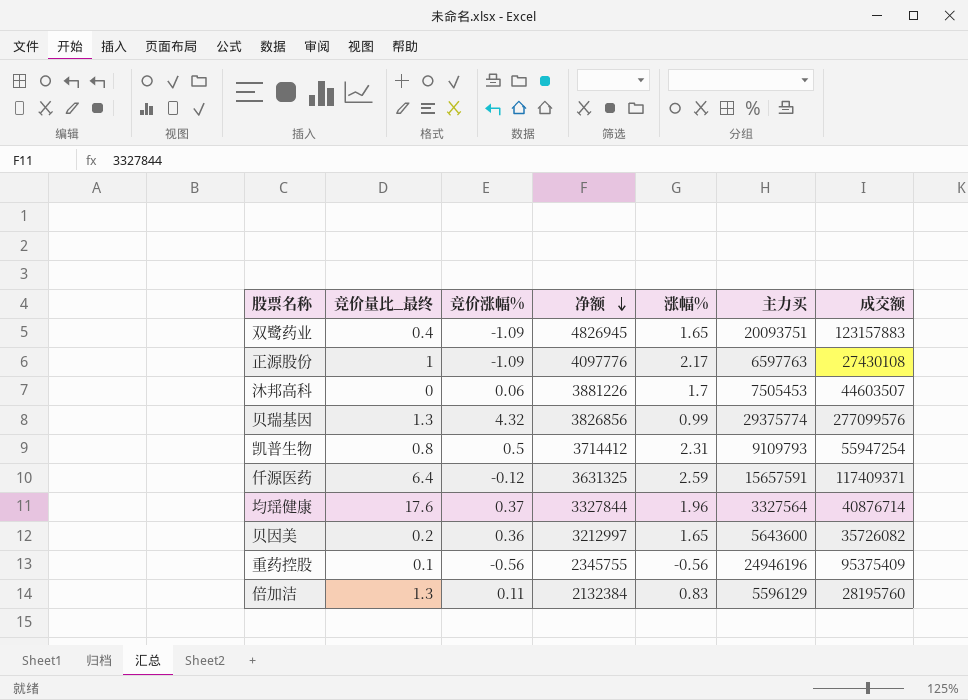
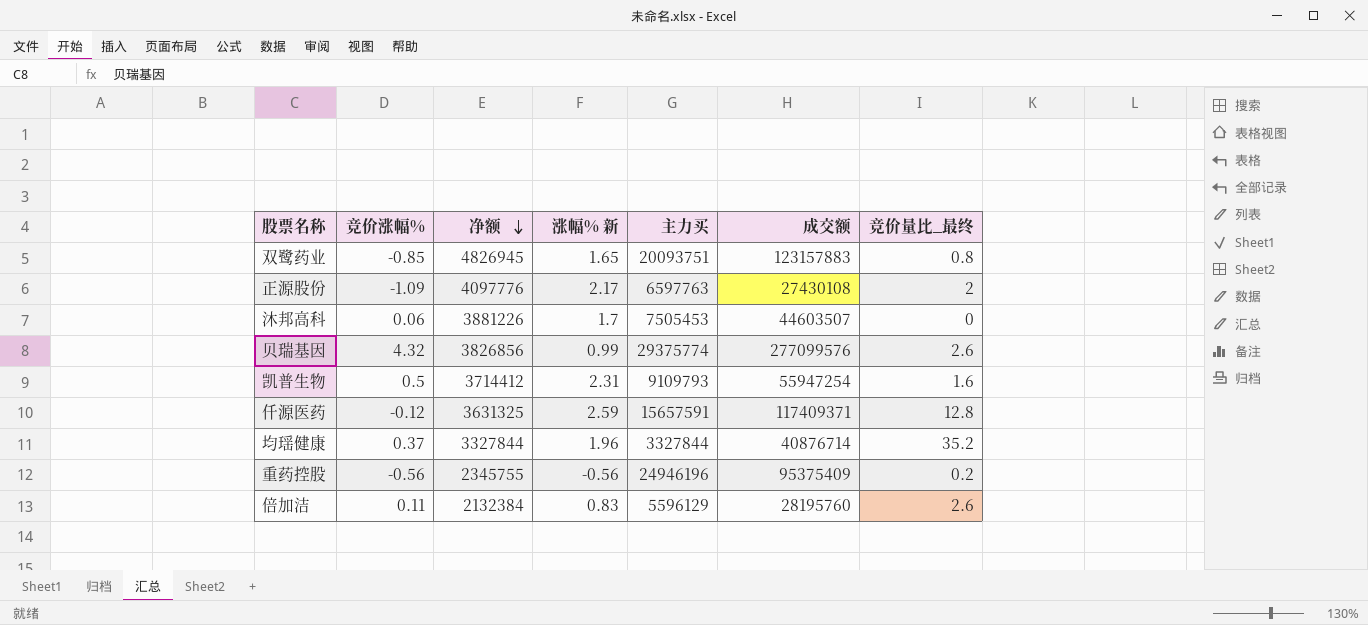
column name: 涨幅% -> 涨幅% 新
column 竞价量比_最终 | position: 2 -> 7
row 贝因美: 0.2 | 0.36 | 3212997 | 1.65 | 5643600 | 35726082 -> none
双鹭药业 | 竞价涨幅%: -1.09 -> -0.85
双鹭药业 | 竞价量比_最终: 0.4 -> 0.8
正源股份 | 竞价量比_最终: 1 -> 2
贝瑞基因 | 竞价量比_最终: 1.3 -> 2.6
凯普生物 | 竞价量比_最终: 0.8 -> 1.6
仟源医药 | 竞价量比_最终: 6.4 -> 12.8
均瑶健康 | 主力买: 3327564 -> 3327844
均瑶健康 | 竞价量比_最终: 17.6 -> 35.2
重药控股 | 竞价量比_最终: 0.1 -> 0.2
倍加洁 | 竞价量比_最终: 1.3 -> 2.6

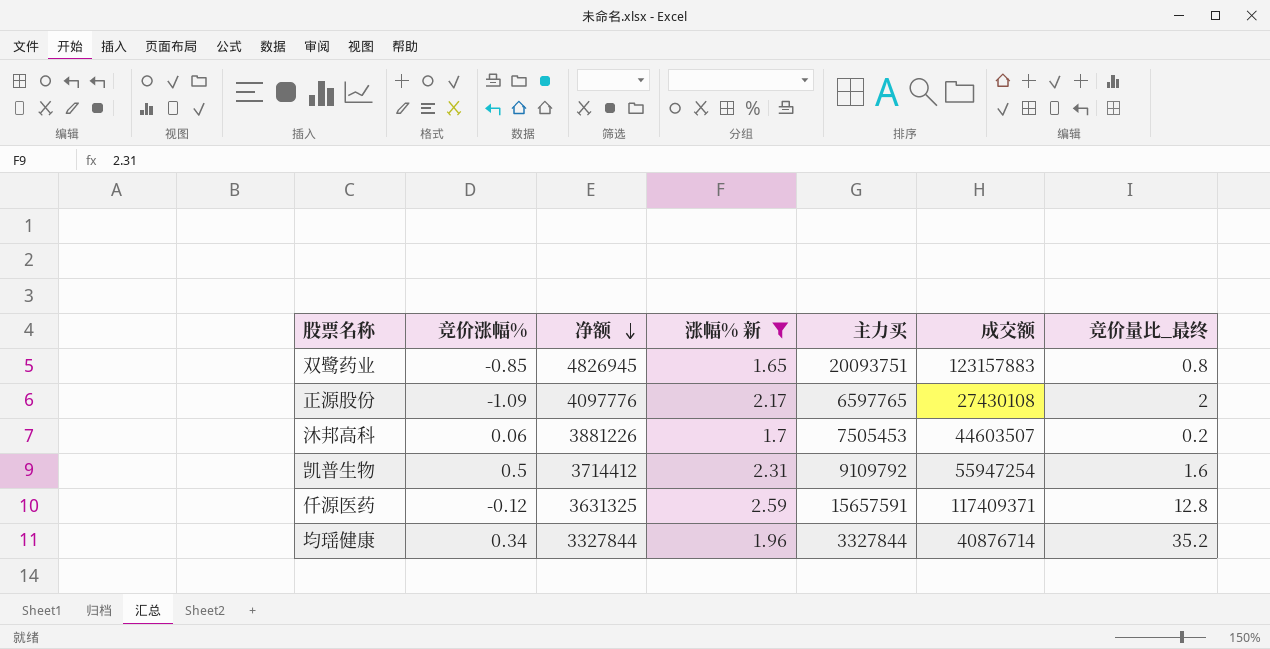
filter: none -> 涨幅% 新 >= 1.65
正源股份 | 主力买: 6597763 -> 6597765
沐邦高科 | 竞价量比_最终: 0 -> 0.2
凯普生物 | 主力买: 9109793 -> 9109792
均瑶健康 | 竞价涨幅%: 0.37 -> 0.34

